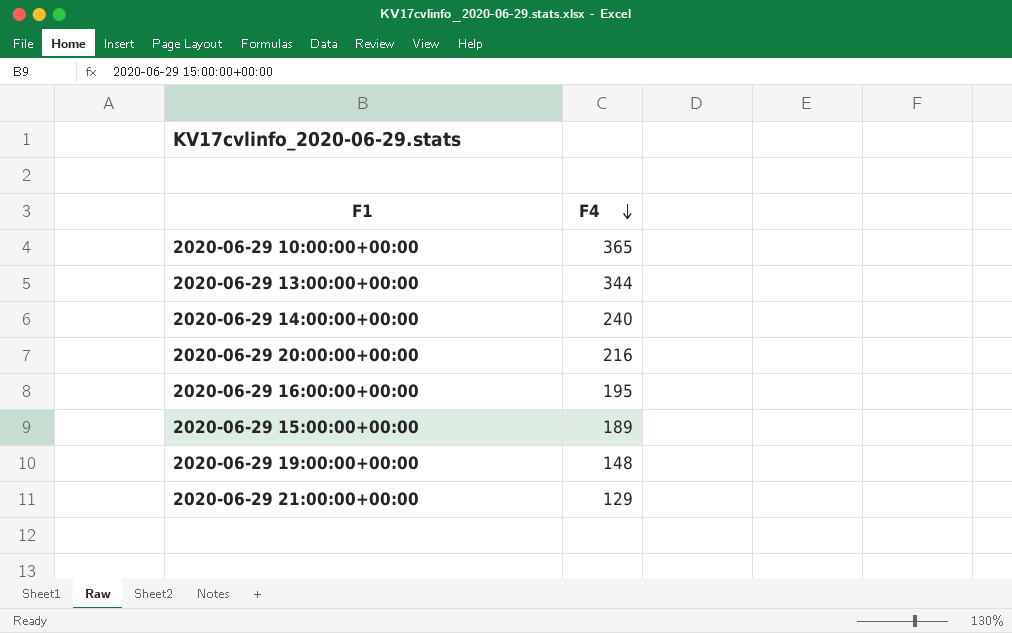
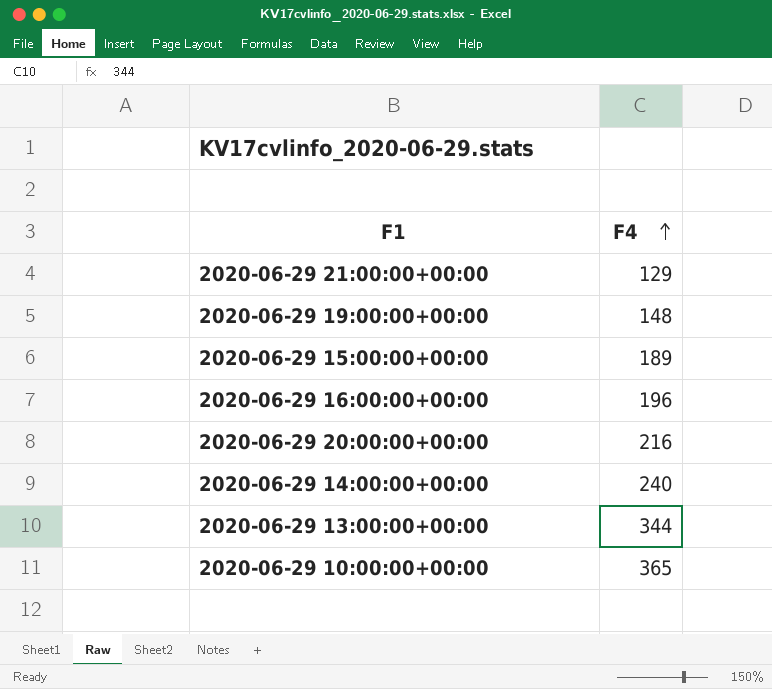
row order: F4 descending -> F4 ascending
2020-06-29 16:00:00+00:00 | F4: 195 -> 196

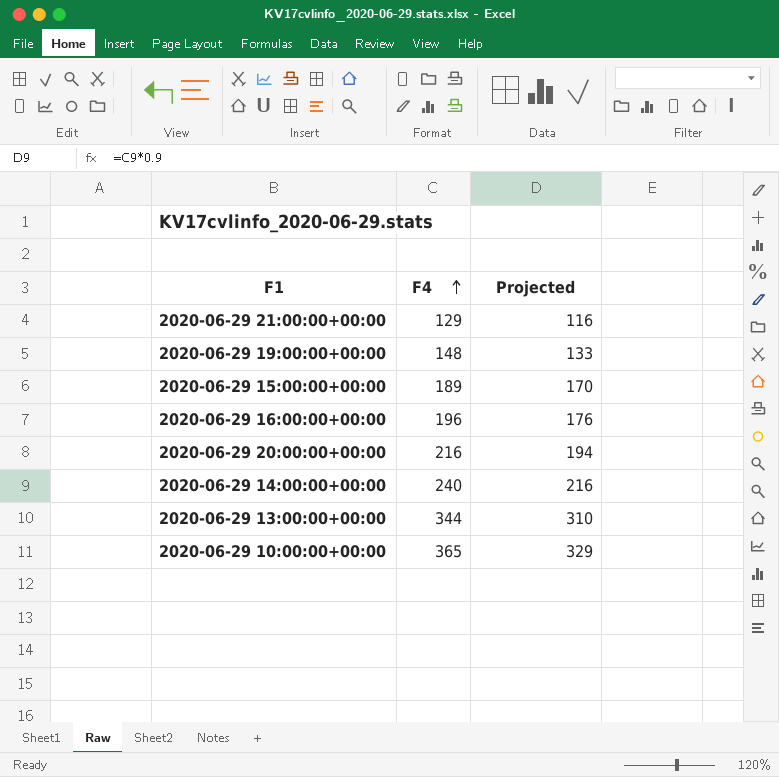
column Projected | formula: none -> [F4] * 0.9

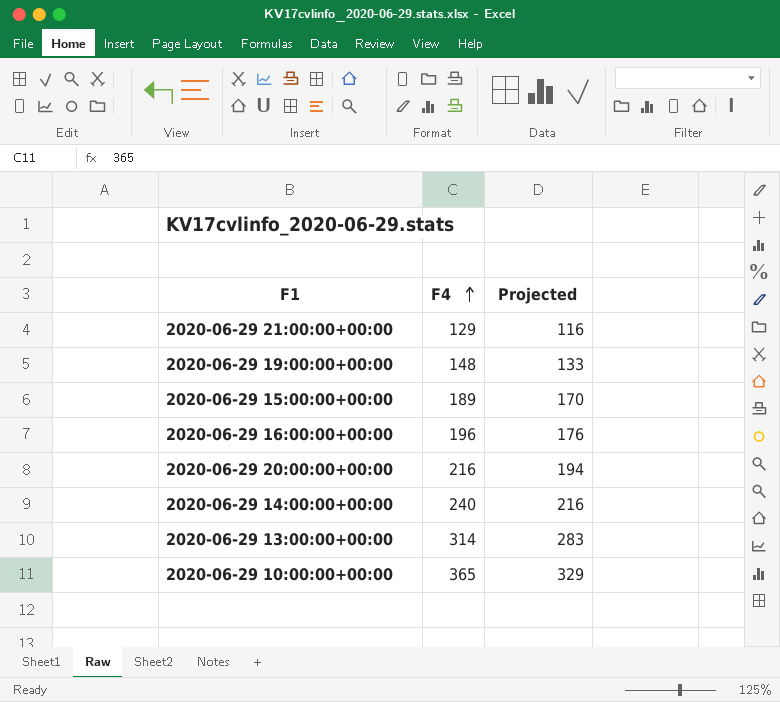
2020-06-29 13:00:00+00:00 | F4: 344 -> 314
2020-06-29 13:00:00+00:00 | Projected: 310 -> 283

